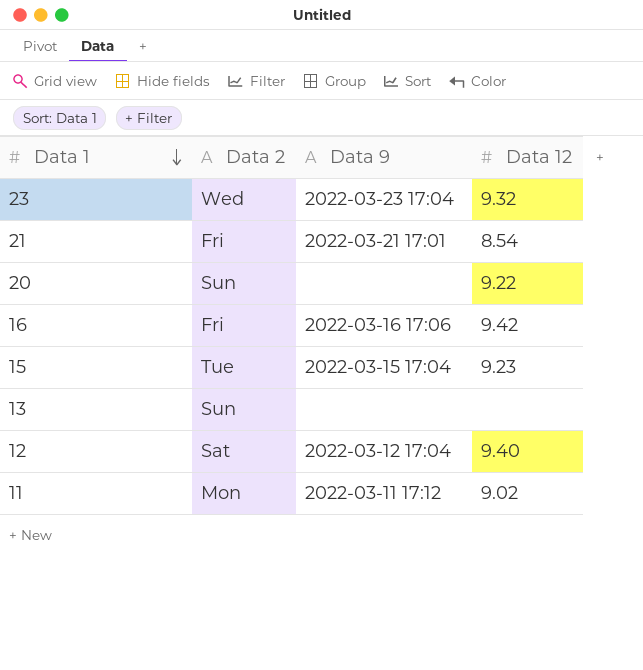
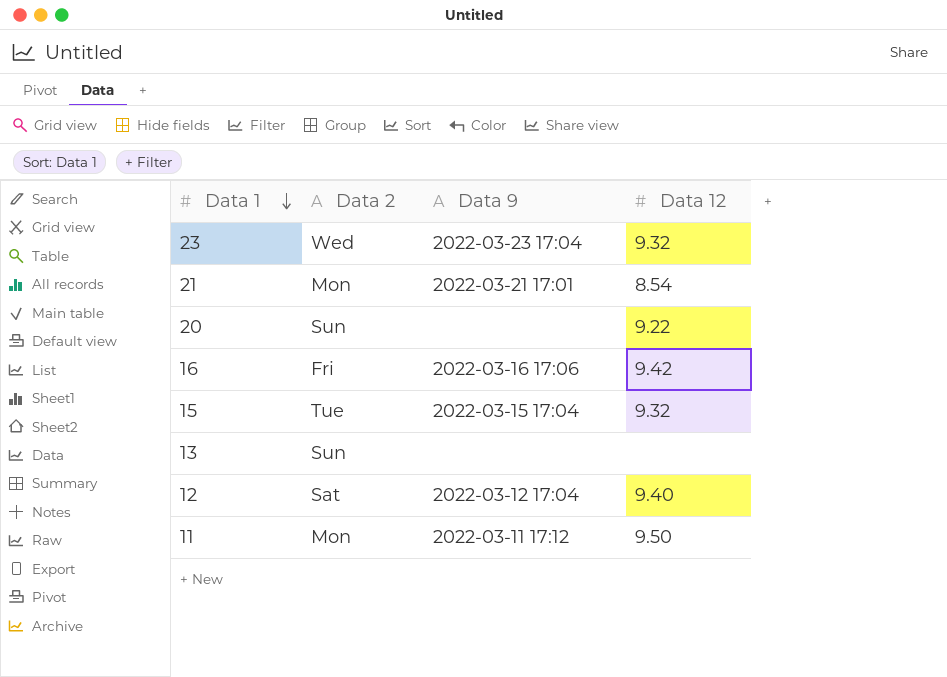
21 | Data 2: Fri -> Mon
15 | Data 12: 9.23 -> 9.32
11 | Data 12: 9.02 -> 9.50

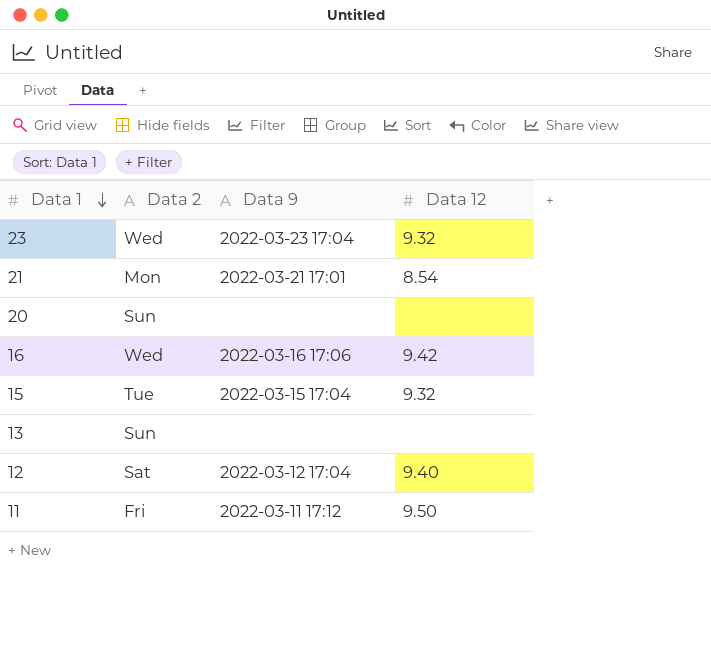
20 | Data 12: 9.22 -> none
16 | Data 2: Fri -> Wed
11 | Data 2: Mon -> Fri

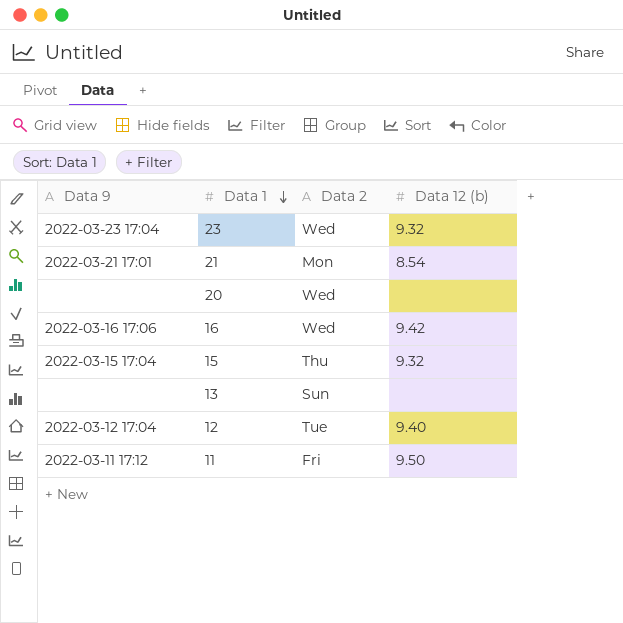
column Data 9 | position: 3 -> 1
column name: Data 12 -> Data 12 (b)
20 | Data 2: Sun -> Wed
15 | Data 2: Tue -> Thu
12 | Data 2: Sat -> Tue

